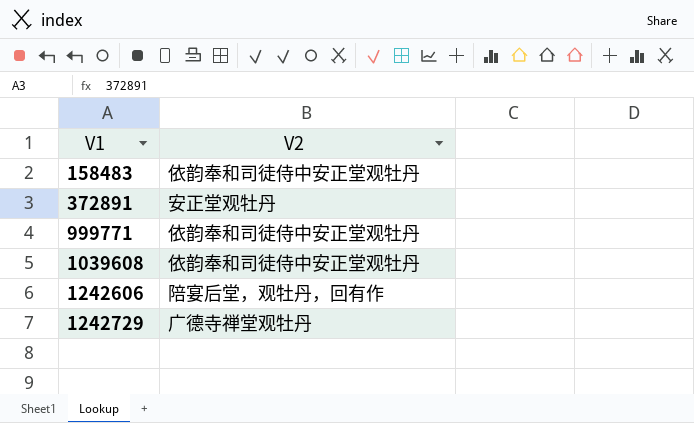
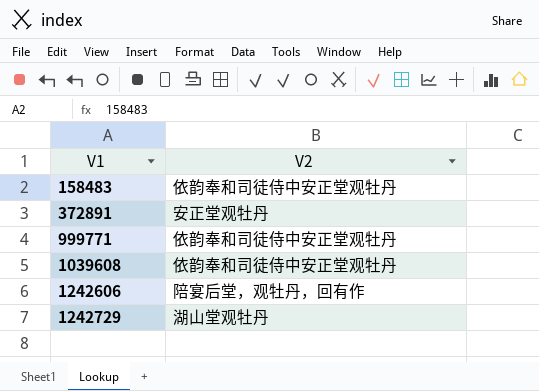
1242729 | V2: 广德寺禅堂观牡丹 -> 湖山堂观牡丹

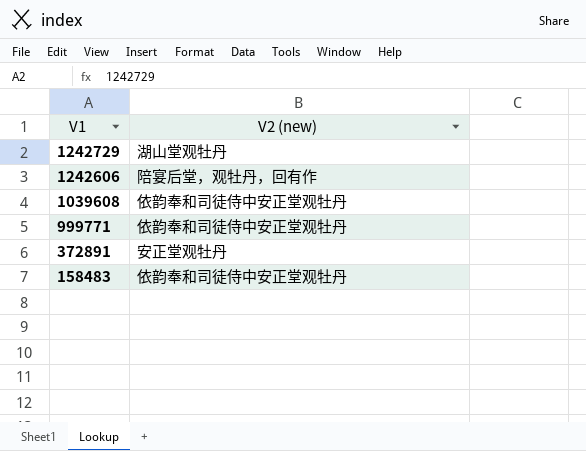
row order: V1 ascending -> V1 descending
column name: V2 -> V2 (new)

